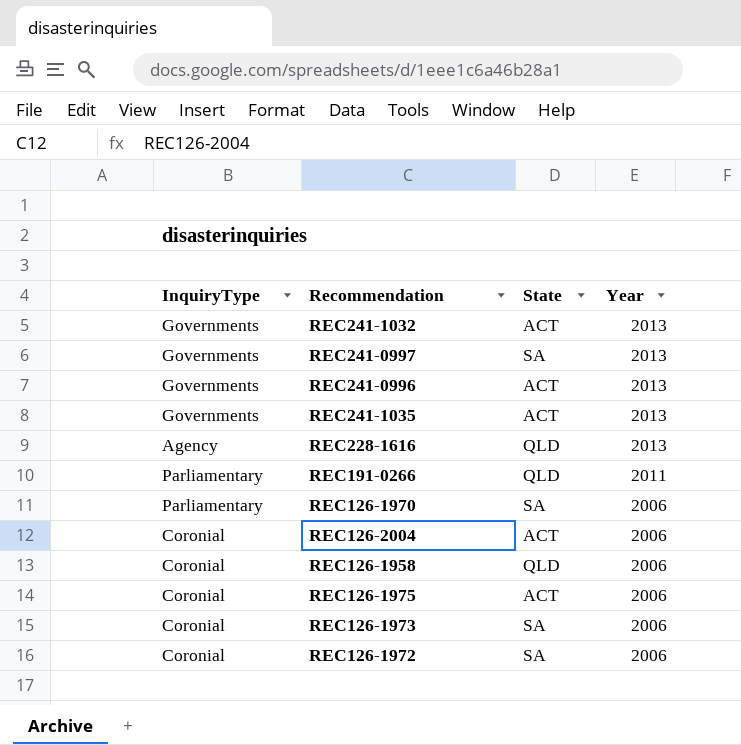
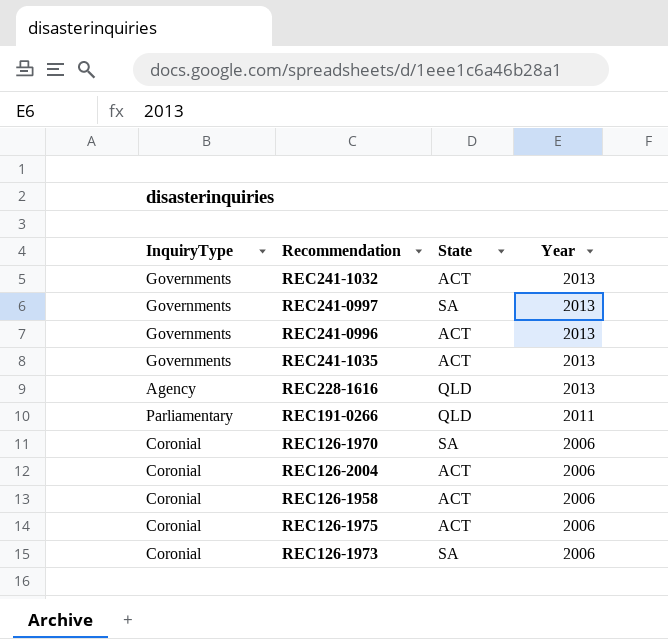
row REC126-1972: Coronial | SA | 2006 -> none
REC126-1970 | InquiryType: Parliamentary -> Coronial
REC126-1958 | State: QLD -> ACT

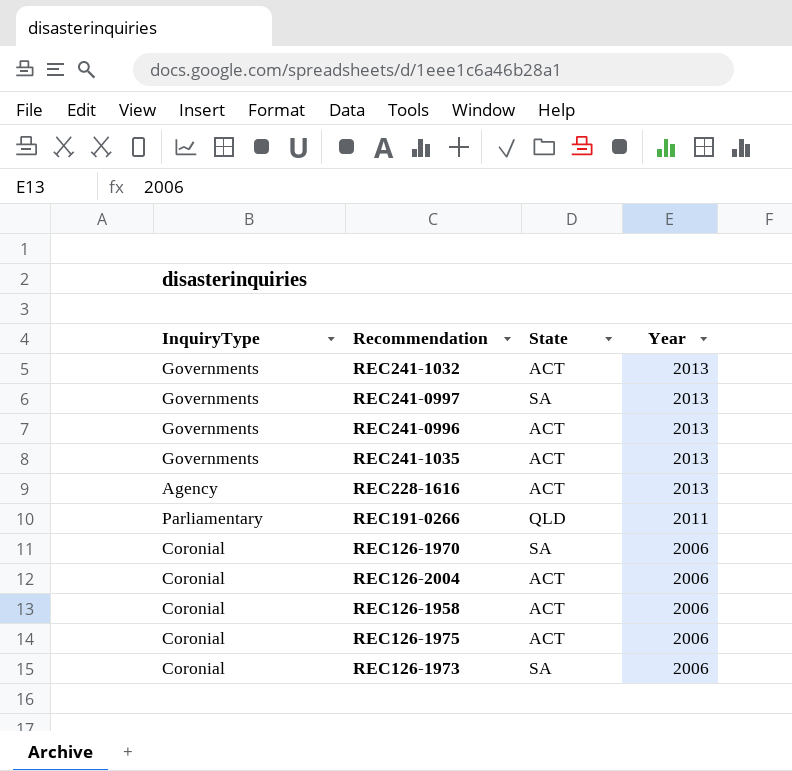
REC228-1616 | State: QLD -> ACT

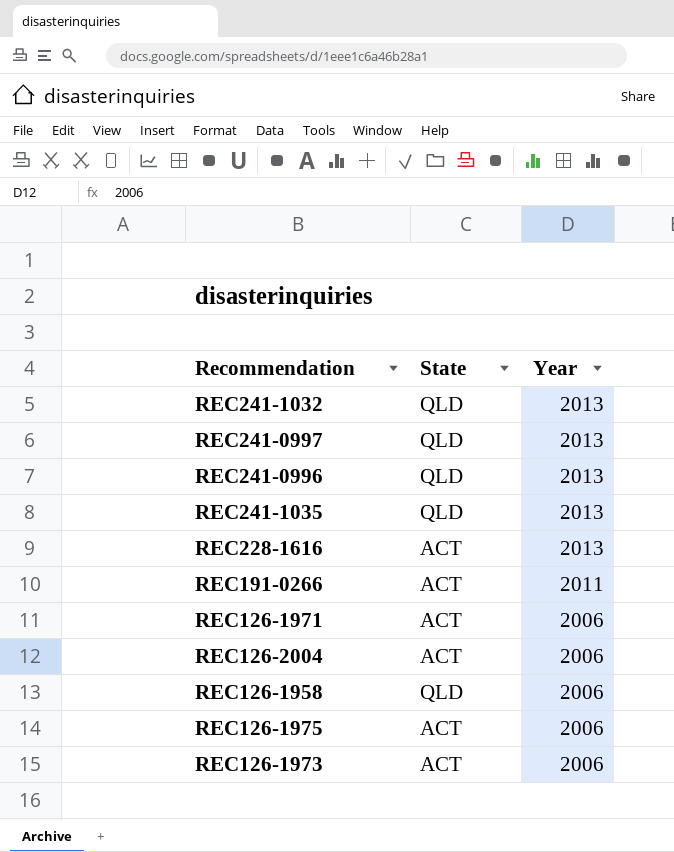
column InquiryType | position: 1 -> none
row REC126-1970: Coronial | SA | 2006 -> none
REC241-1032 | State: ACT -> QLD
REC241-0997 | State: SA -> QLD
REC241-0996 | State: ACT -> QLD
REC241-1035 | State: ACT -> QLD
REC191-0266 | State: QLD -> ACT
row REC126-1971: none -> ACT | 2006
REC126-1958 | State: ACT -> QLD
REC126-1973 | State: SA -> ACT

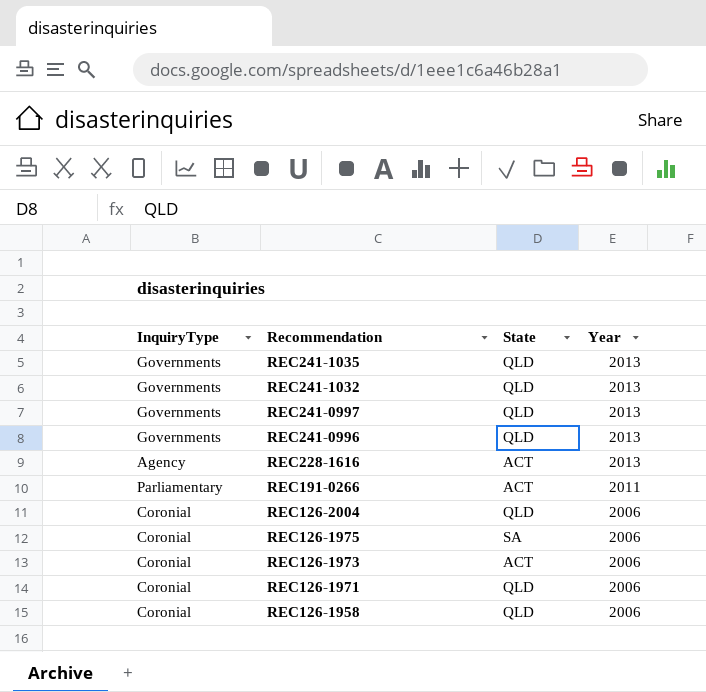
row order: Year descending -> Recommendation descending
column InquiryType | position: none -> 1
REC126-2004 | State: ACT -> QLD
REC126-1975 | State: ACT -> SA
REC126-1971 | State: ACT -> QLD

